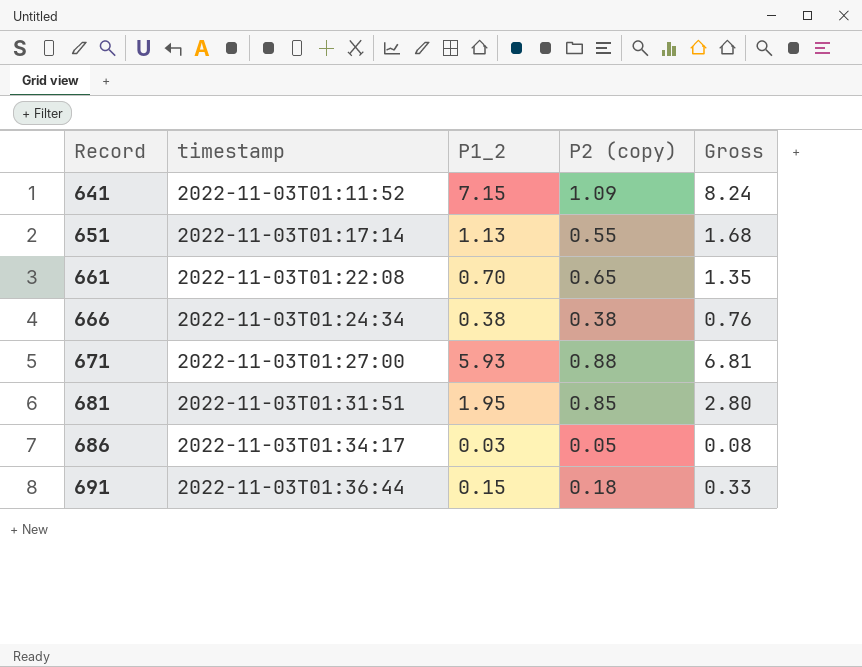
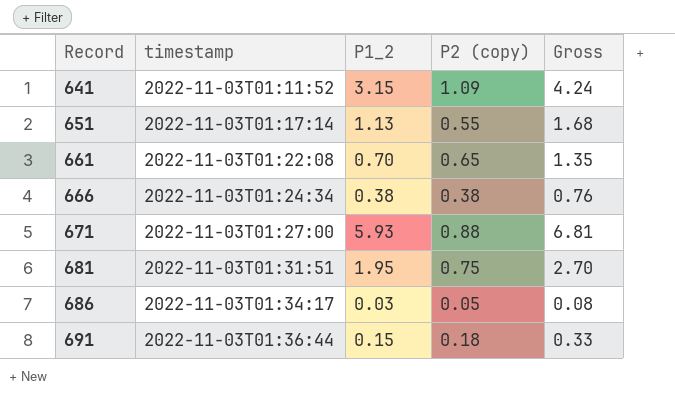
641 | P1_2: 7.15 -> 3.15
641 | Gross: 8.24 -> 4.24
681 | P2 (copy): 0.85 -> 0.75
681 | Gross: 2.80 -> 2.70

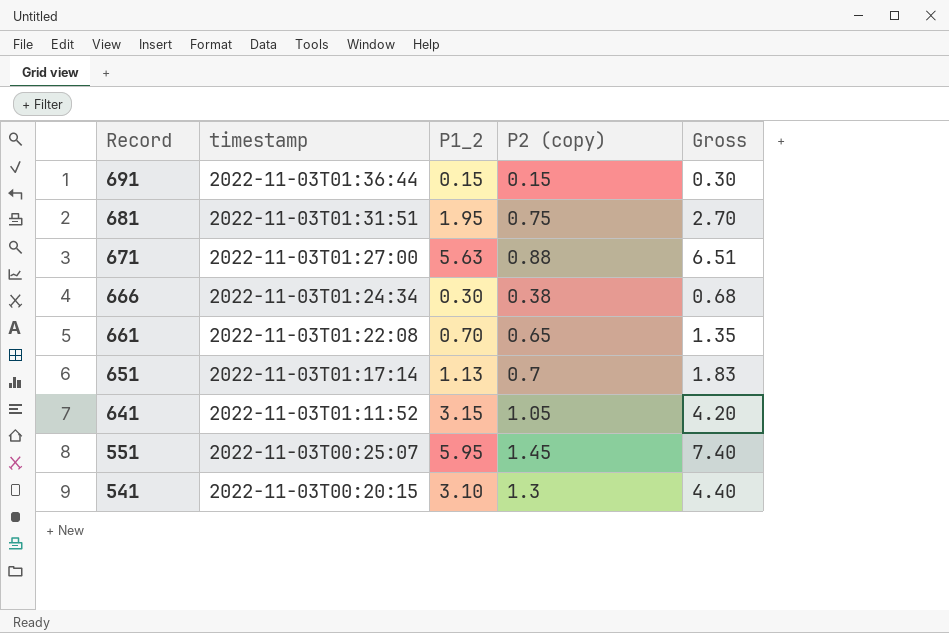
row order: Record ascending -> Record descending
row 686: 2022-11-03T01:34:17 | 0.03 | 0.05 | 0.08 -> none
691 | P2 (copy): 0.18 -> 0.15
691 | Gross: 0.33 -> 0.30
671 | P1_2: 5.93 -> 5.63
671 | Gross: 6.81 -> 6.51
666 | P1_2: 0.38 -> 0.30
666 | Gross: 0.76 -> 0.68
651 | P2 (copy): 0.55 -> 0.7
651 | Gross: 1.68 -> 1.83
641 | P2 (copy): 1.09 -> 1.05
641 | Gross: 4.24 -> 4.20
row 551: none -> 2022-11-03T00:25:07 | 5.95 | 1.45 | 7.40
row 541: none -> 2022-11-03T00:20:15 | 3.10 | 1.3 | 4.40

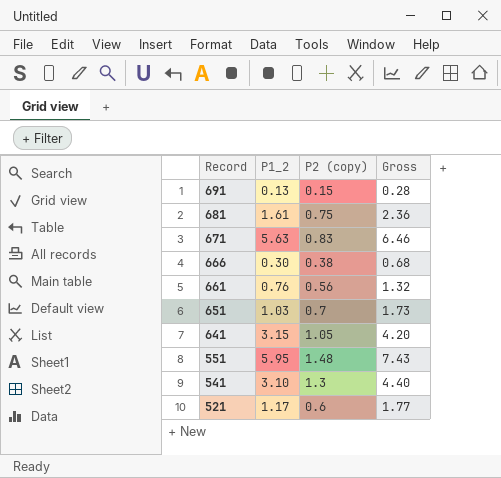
column timestamp | position: 2 -> none
691 | P1_2: 0.15 -> 0.13
691 | Gross: 0.30 -> 0.28
681 | P1_2: 1.95 -> 1.61
681 | Gross: 2.70 -> 2.36
671 | P2 (copy): 0.88 -> 0.83
671 | Gross: 6.51 -> 6.46
661 | P1_2: 0.70 -> 0.76
661 | P2 (copy): 0.65 -> 0.56
661 | Gross: 1.35 -> 1.32
651 | P1_2: 1.13 -> 1.03
651 | Gross: 1.83 -> 1.73
551 | P2 (copy): 1.45 -> 1.48
551 | Gross: 7.40 -> 7.43
row 521: none -> 1.17 | 0.6 | 1.77

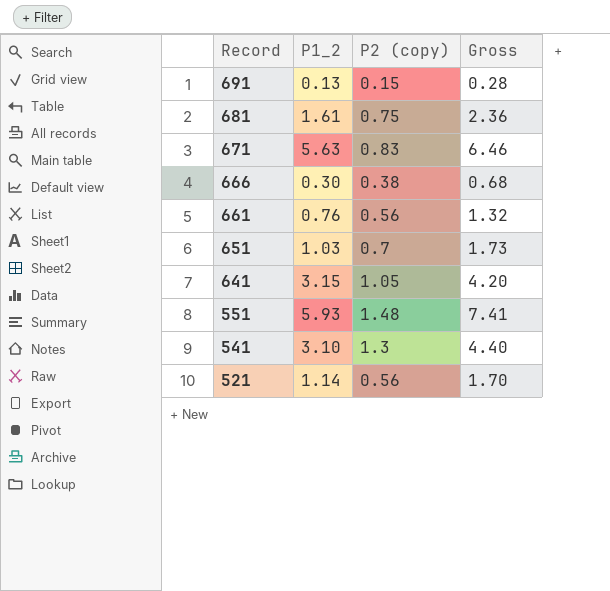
551 | P1_2: 5.95 -> 5.93
551 | Gross: 7.43 -> 7.41
521 | P1_2: 1.17 -> 1.14
521 | P2 (copy): 0.6 -> 0.56
521 | Gross: 1.77 -> 1.70

